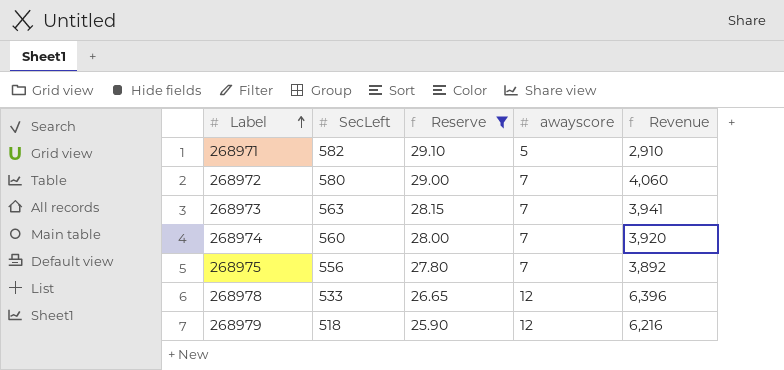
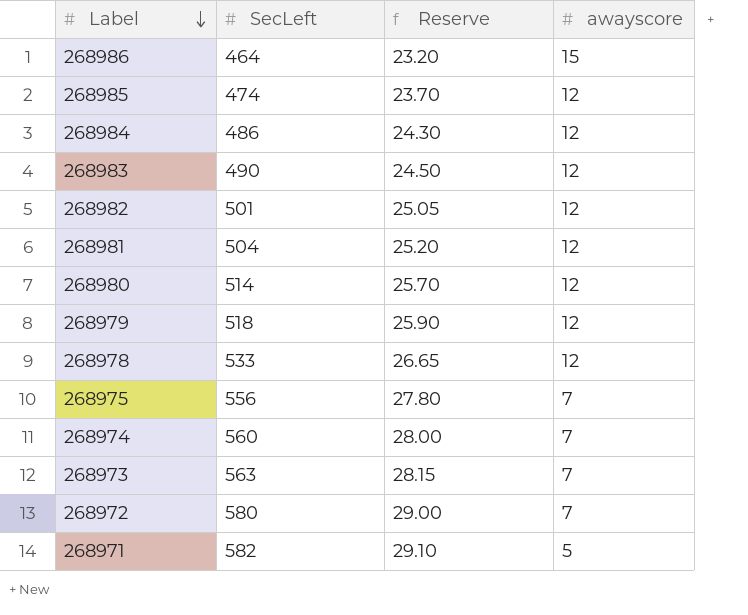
filter: Reserve >= 25.90 -> none
row order: Label ascending -> Label descending
column Revenue | formula: [SecLeft] * [awayscore] -> none

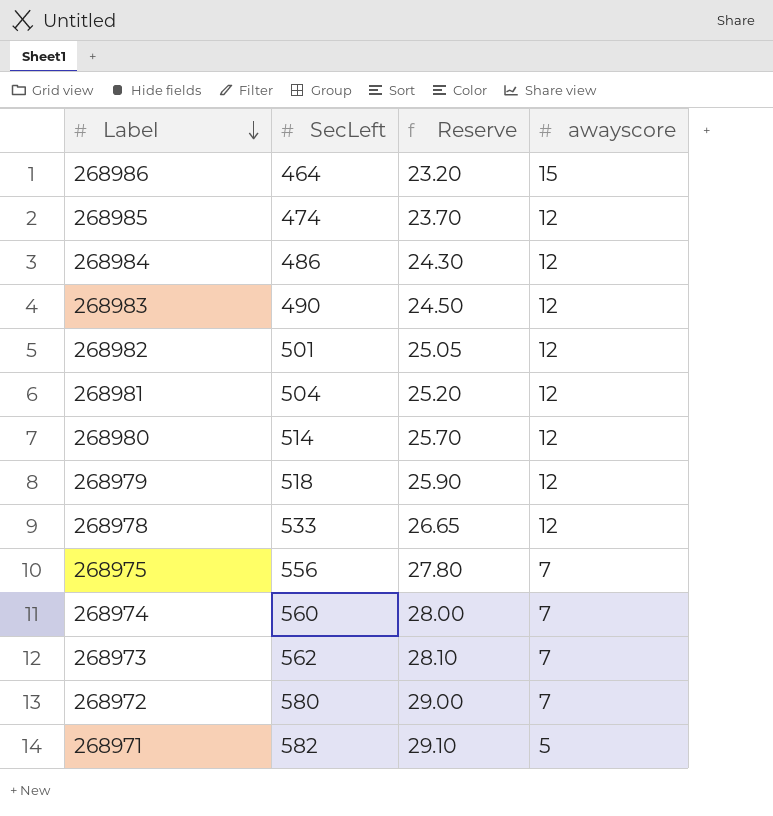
268973 | SecLeft: 563 -> 562
268973 | Reserve: 28.15 -> 28.10

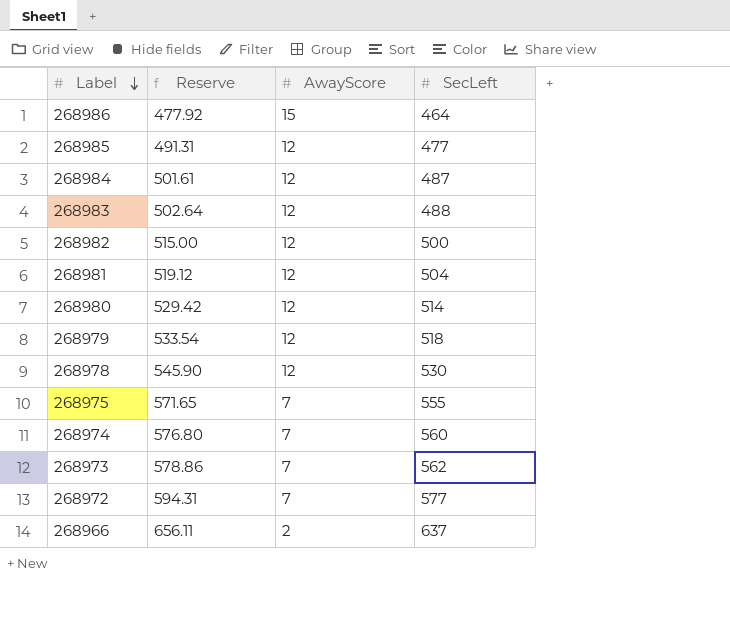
column Reserve | formula: [SecLeft] * 0.05 -> [SecLeft] * 1.03
column name: awayscore -> AwayScore
column SecLeft | position: 2 -> 4
row 268971: 582 | 29.10 | 5 -> none
268985 | SecLeft: 474 -> 477
268984 | SecLeft: 486 -> 487
268983 | SecLeft: 490 -> 488
268982 | SecLeft: 501 -> 500
268978 | SecLeft: 533 -> 530
268975 | SecLeft: 556 -> 555
268972 | SecLeft: 580 -> 577
row 268966: none -> 656.11 | 2 | 637

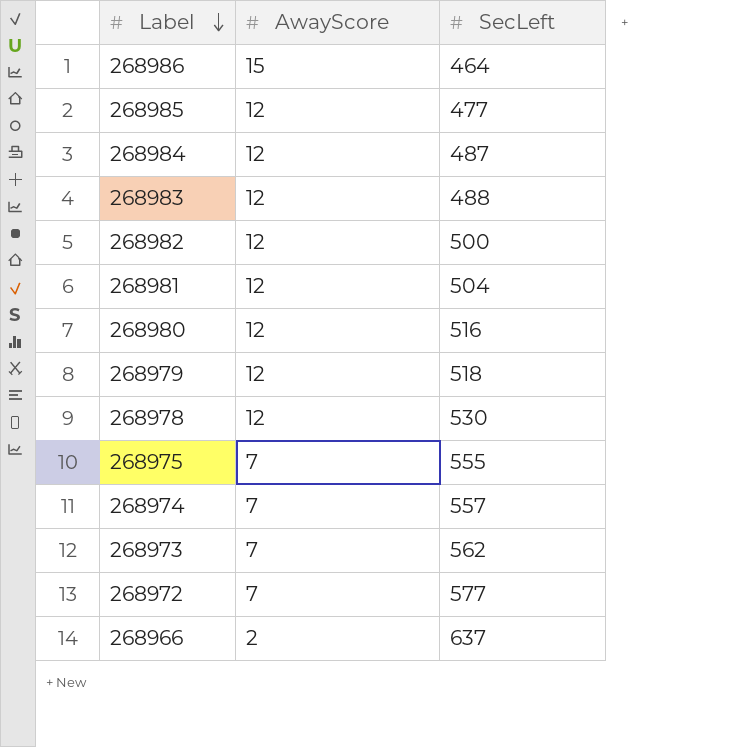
column Reserve | formula: [SecLeft] * 1.03 -> none
268980 | SecLeft: 514 -> 516
268974 | SecLeft: 560 -> 557

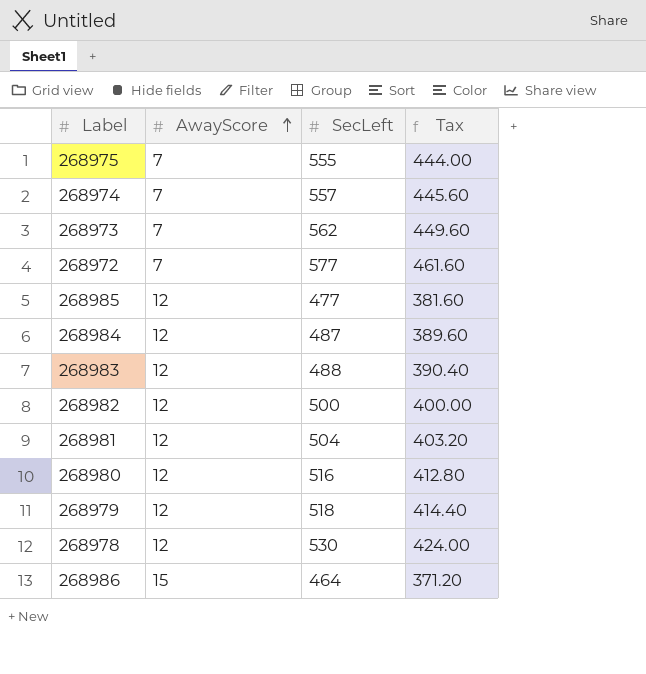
row order: Label descending -> AwayScore ascending
column Tax | formula: none -> [SecLeft] * 0.8
row 268966: 2 | 637 -> none

